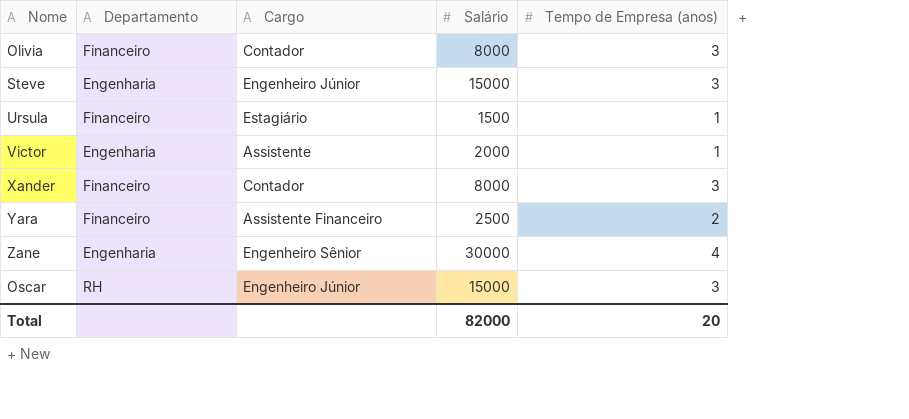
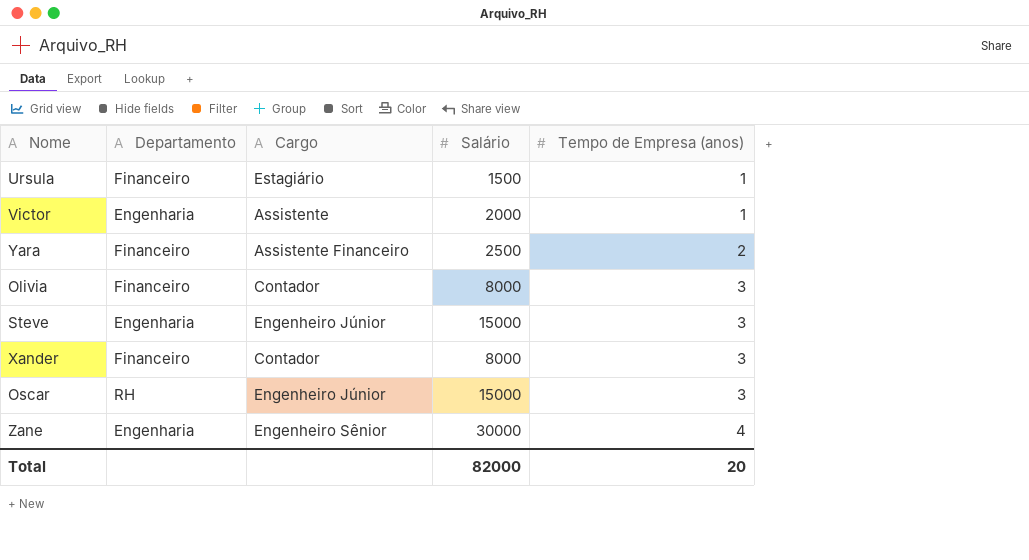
row order: none -> Tempo de Empresa (anos) ascending

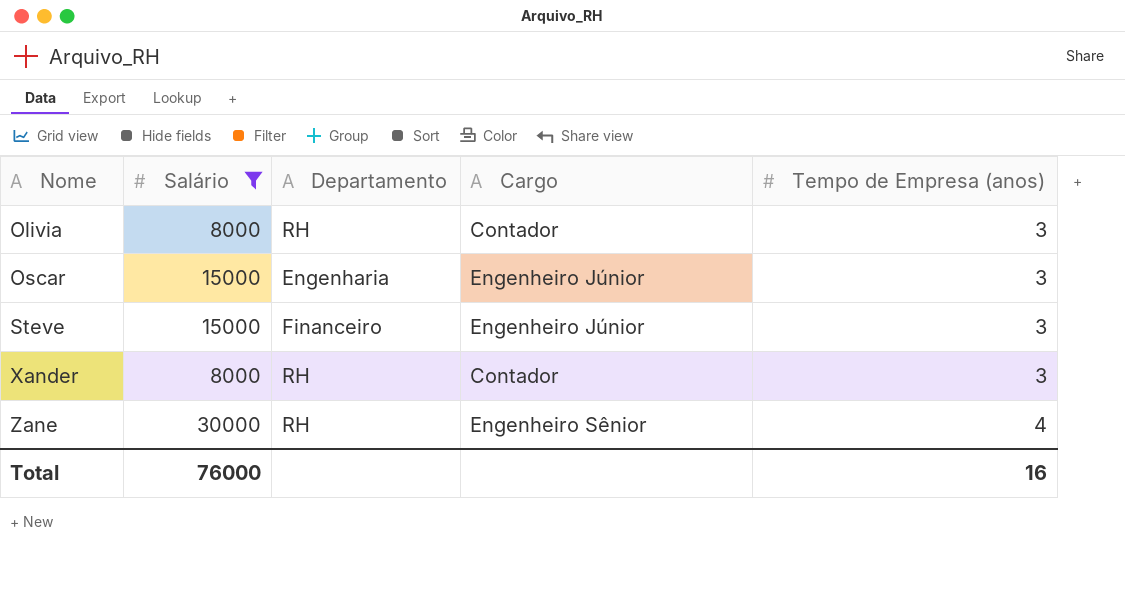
filter: none -> Salário >= 8000
row order: Tempo de Empresa (anos) ascending -> Nome ascending
column Salário | position: 4 -> 2
Olivia | Departamento: Financeiro -> RH
Oscar | Departamento: RH -> Engenharia
Steve | Departamento: Engenharia -> Financeiro
Xander | Departamento: Financeiro -> RH
Zane | Departamento: Engenharia -> RH
Total | Salário: 82000 -> 76000
Total | Tempo de Empresa (anos): 20 -> 16

